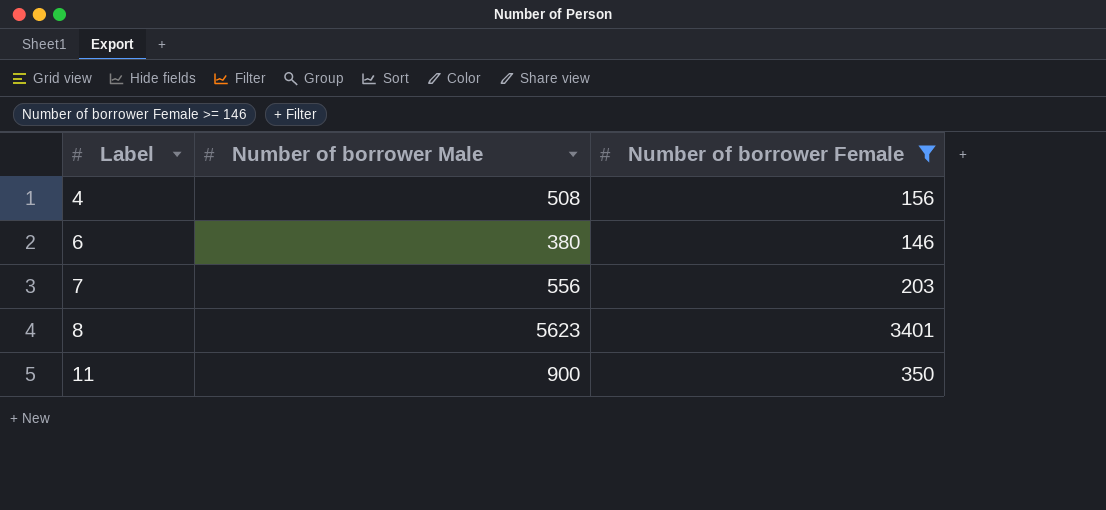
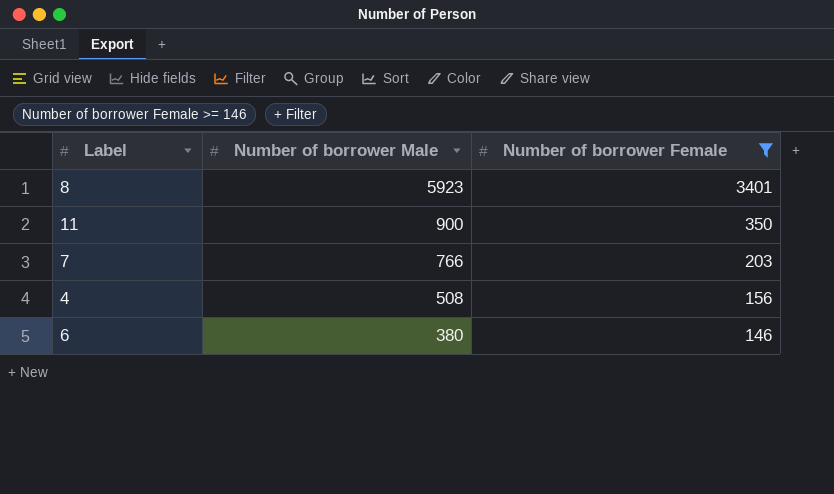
row order: Label ascending -> Number of borrower Male descending
8 | Number of borrower Male: 5623 -> 5923
7 | Number of borrower Male: 556 -> 766

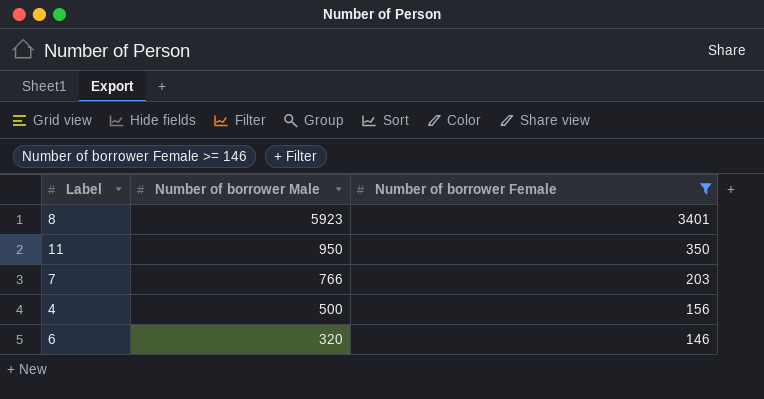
11 | Number of borrower Male: 900 -> 950
4 | Number of borrower Male: 508 -> 500
6 | Number of borrower Male: 380 -> 320

